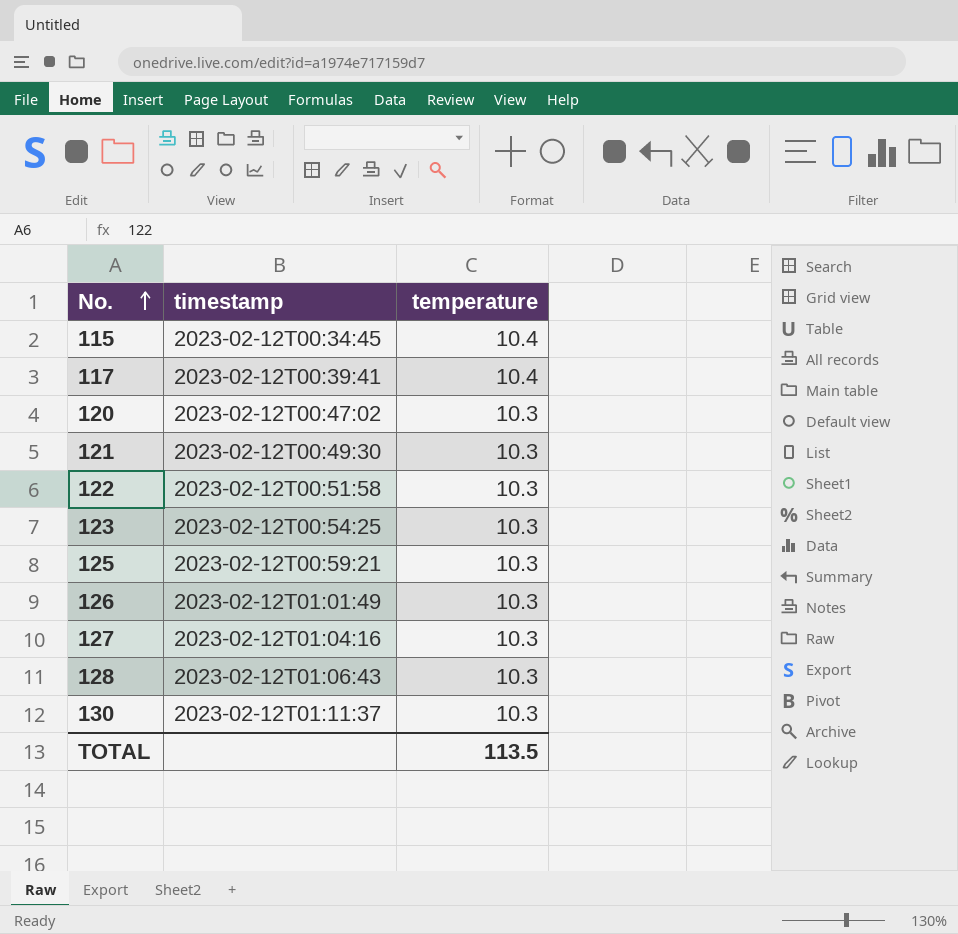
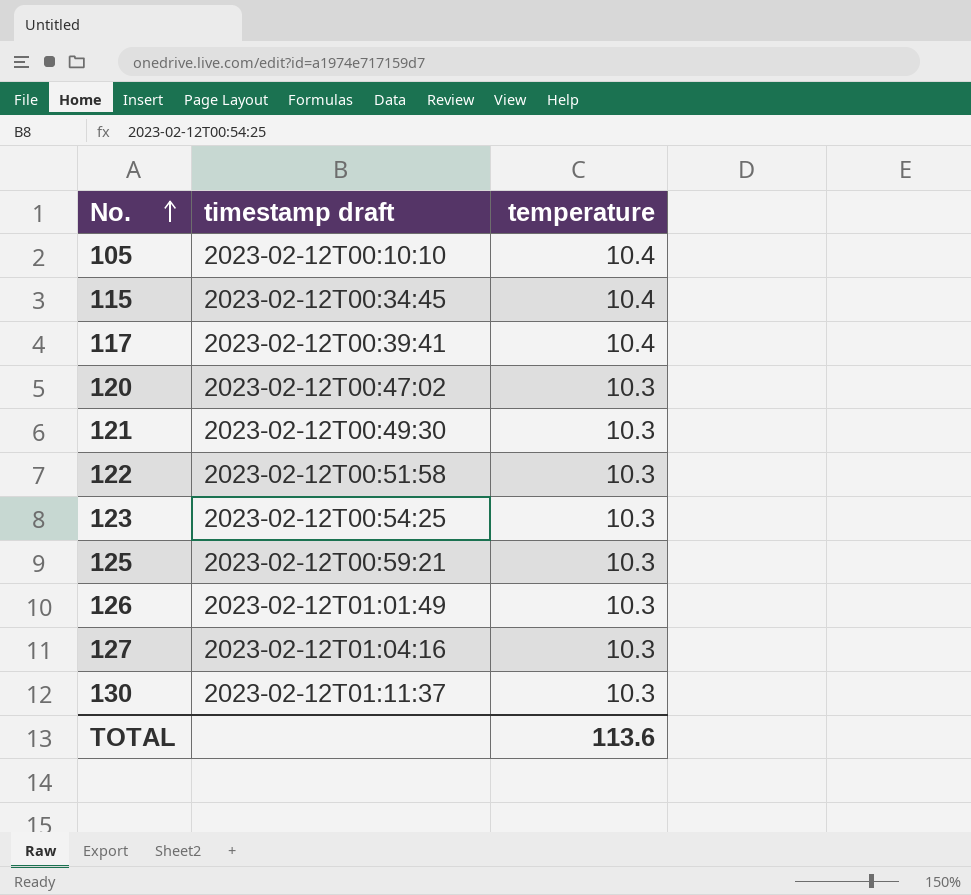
column name: timestamp -> timestamp draft
row 128: 2023-02-12T01:06:43 | 10.3 -> none
row 105: none -> 2023-02-12T00:10:10 | 10.4
TOTAL | temperature: 113.5 -> 113.6

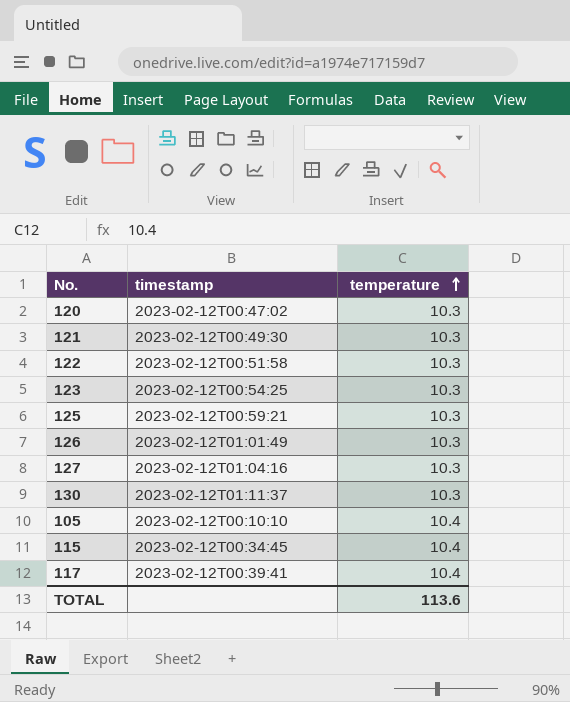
row order: No. ascending -> temperature ascending
column name: timestamp draft -> timestamp

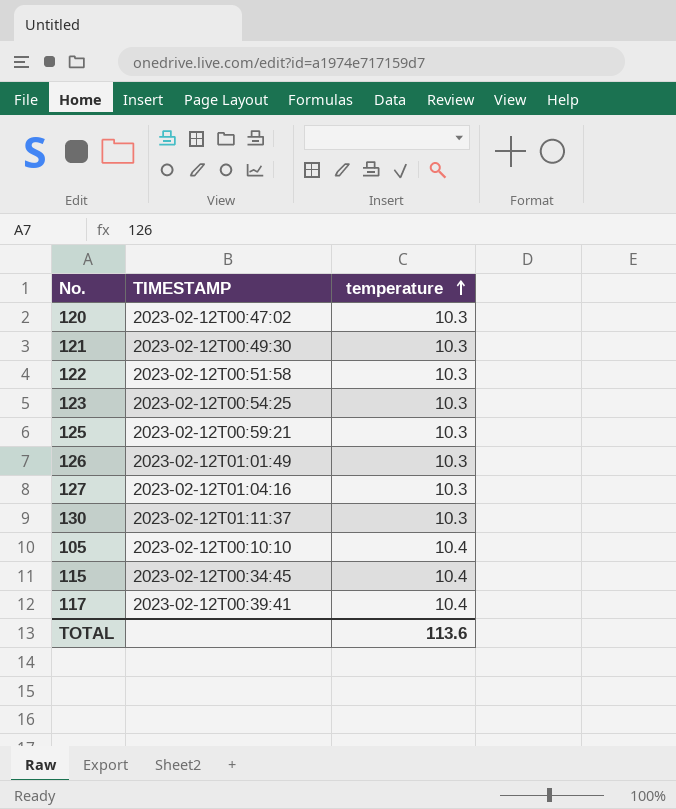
column name: timestamp -> TIMESTAMP

